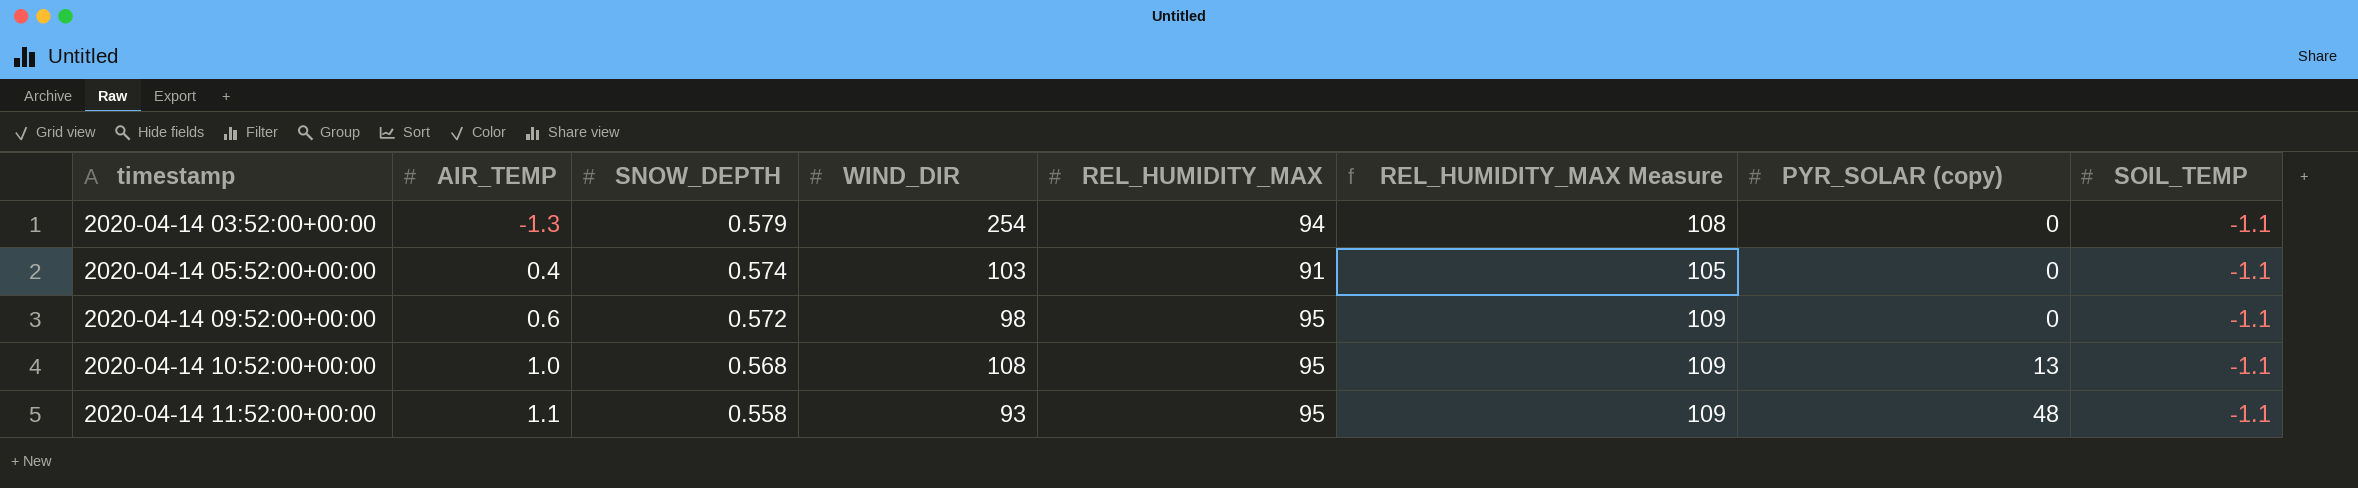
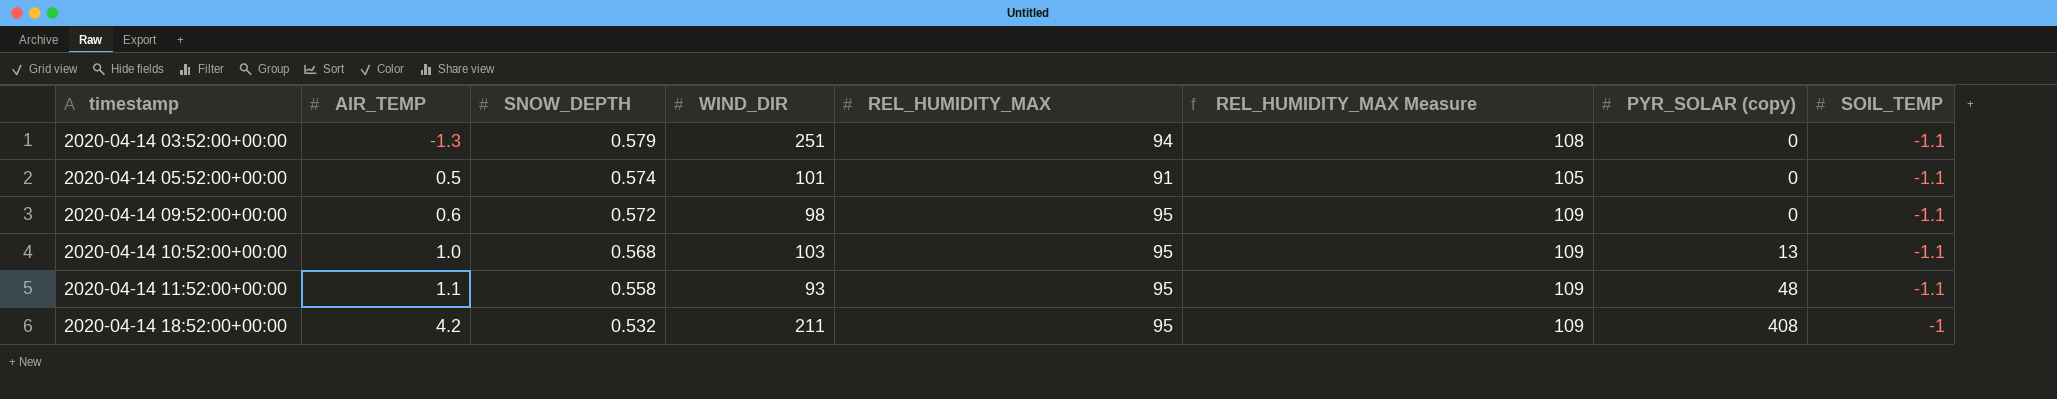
2020-04-14 03:52:00+00:00 | WIND_DIR: 254 -> 251
2020-04-14 05:52:00+00:00 | AIR_TEMP: 0.4 -> 0.5
2020-04-14 05:52:00+00:00 | WIND_DIR: 103 -> 101
2020-04-14 10:52:00+00:00 | WIND_DIR: 108 -> 103
row 2020-04-14 18:52:00+00:00: none -> 4.2 | 0.532 | 211 | 95 | 109 | 408 | -1

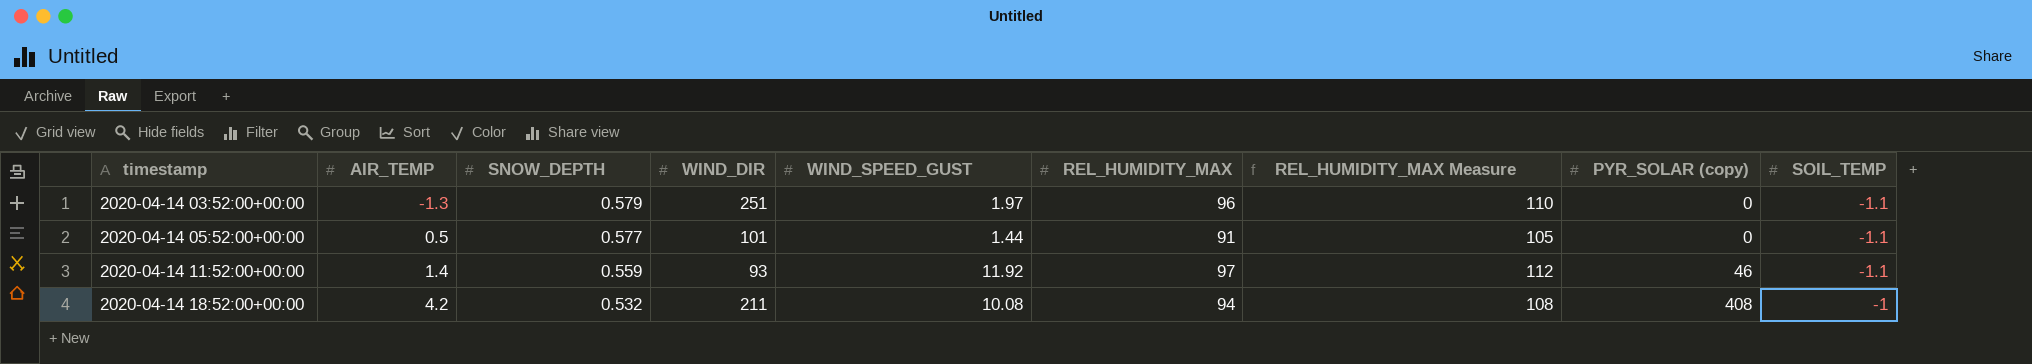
column WIND_SPEED_GUST | position: none -> 5
row 2020-04-14 09:52:00+00:00: 0.6 | 0.572 | 98 | 95 | 109 | 0 | -1.1 -> none
row 2020-04-14 10:52:00+00:00: 1.0 | 0.568 | 103 | 95 | 109 | 13 | -1.1 -> none
2020-04-14 03:52:00+00:00 | REL_HUMIDITY_MAX: 94 -> 96
2020-04-14 03:52:00+00:00 | REL_HUMIDITY_MAX Measure: 108 -> 110
2020-04-14 05:52:00+00:00 | SNOW_DEPTH: 0.574 -> 0.577
2020-04-14 11:52:00+00:00 | AIR_TEMP: 1.1 -> 1.4
2020-04-14 11:52:00+00:00 | SNOW_DEPTH: 0.558 -> 0.559
2020-04-14 11:52:00+00:00 | REL_HUMIDITY_MAX: 95 -> 97
2020-04-14 11:52:00+00:00 | REL_HUMIDITY_MAX Measure: 109 -> 112
2020-04-14 11:52:00+00:00 | PYR_SOLAR (copy): 48 -> 46
2020-04-14 18:52:00+00:00 | REL_HUMIDITY_MAX: 95 -> 94
2020-04-14 18:52:00+00:00 | REL_HUMIDITY_MAX Measure: 109 -> 108

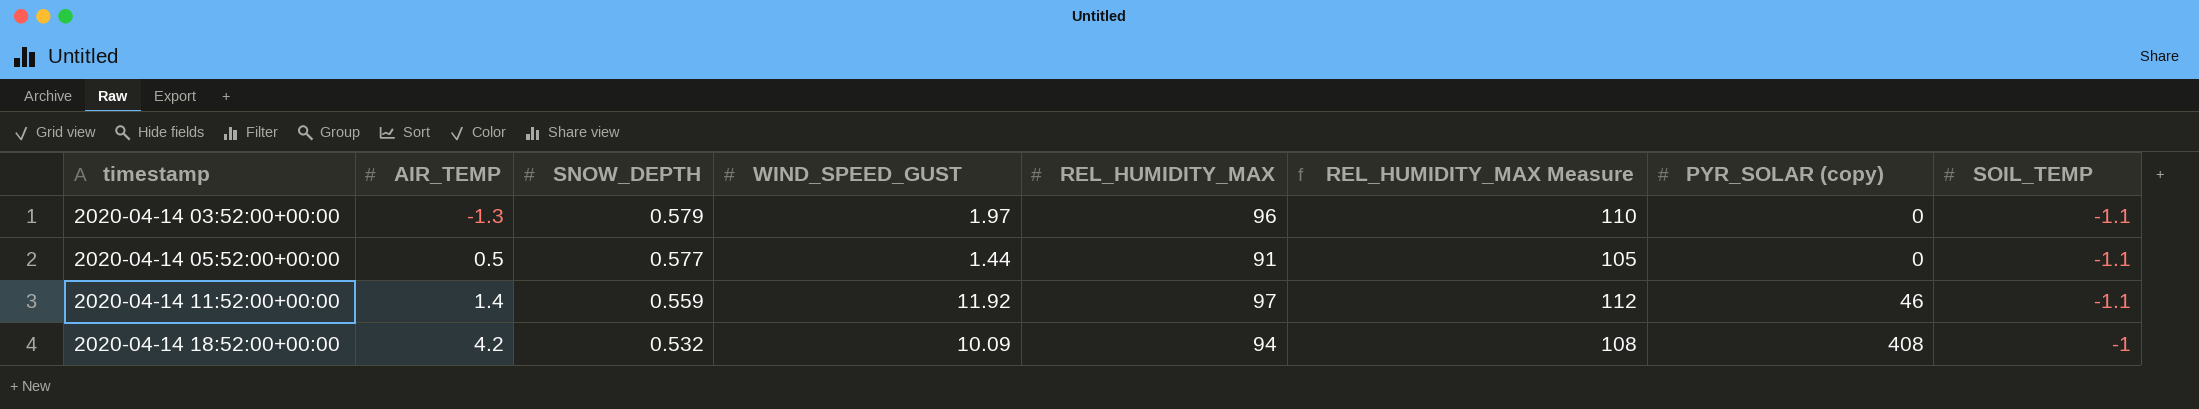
column WIND_DIR | position: 4 -> none
2020-04-14 18:52:00+00:00 | WIND_SPEED_GUST: 10.08 -> 10.09

